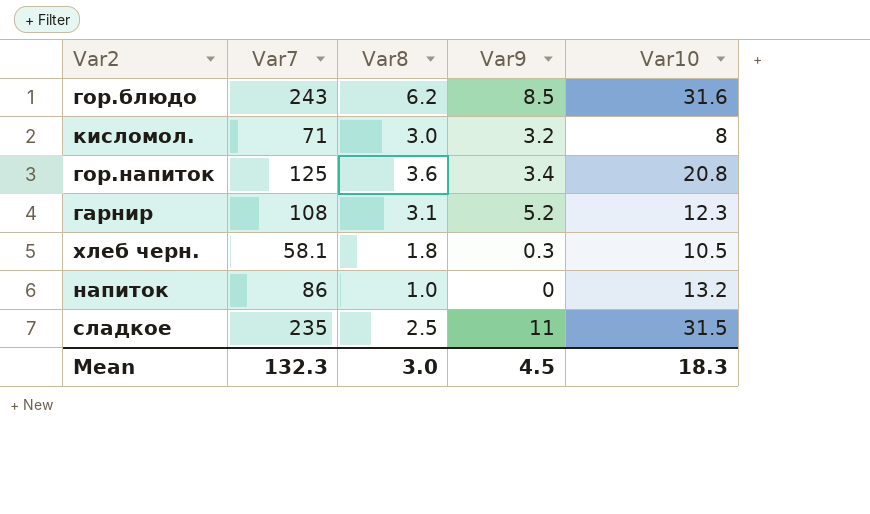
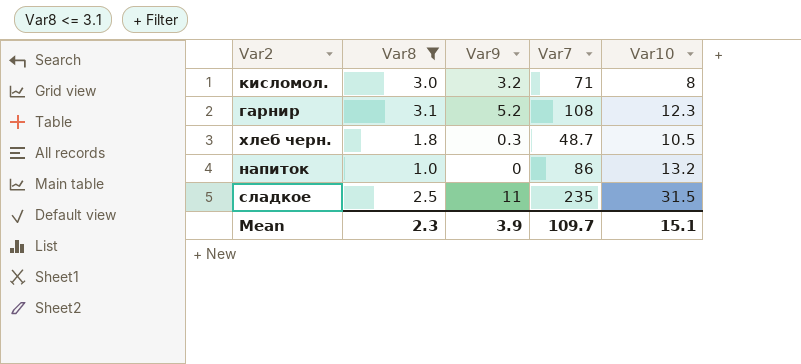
filter: none -> Var8 <= 3.1
column Var7 | position: 2 -> 4
хлеб черн. | Var7: 58.1 -> 48.7
Mean | Var8: 3.0 -> 2.3
Mean | Var9: 4.5 -> 3.9
Mean | Var7: 132.3 -> 109.7
Mean | Var10: 18.3 -> 15.1

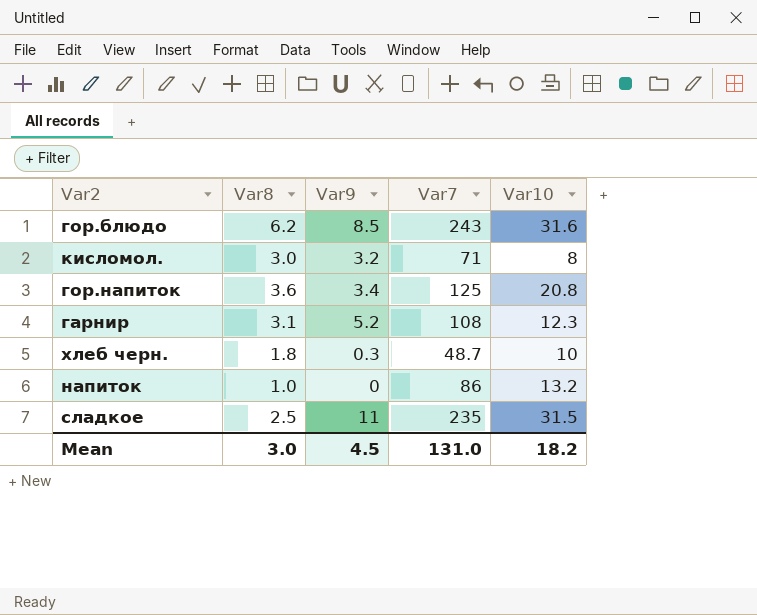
filter: Var8 <= 3.1 -> none
хлеб черн. | Var10: 10.5 -> 10
Mean | Var8: 2.3 -> 3.0
Mean | Var9: 3.9 -> 4.5
Mean | Var7: 109.7 -> 131.0
Mean | Var10: 15.1 -> 18.2

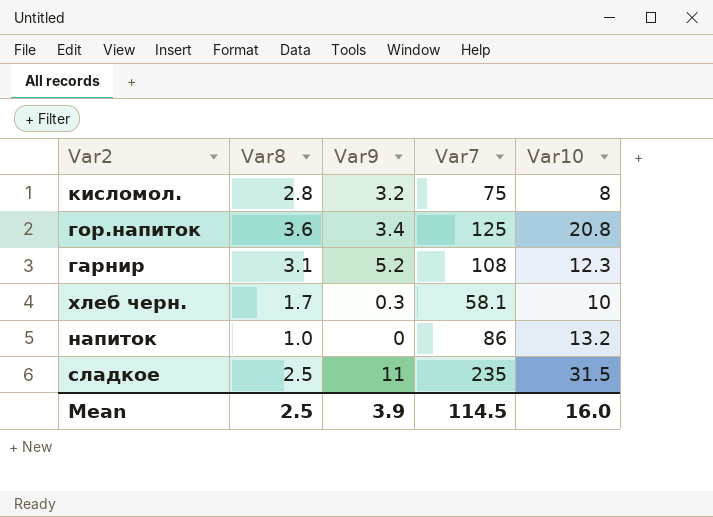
row гор.блюдо: 6.2 | 8.5 | 243 | 31.6 -> none
кисломол. | Var8: 3.0 -> 2.8
кисломол. | Var7: 71 -> 75
хлеб черн. | Var8: 1.8 -> 1.7
хлеб черн. | Var7: 48.7 -> 58.1
Mean | Var8: 3.0 -> 2.5
Mean | Var9: 4.5 -> 3.9
Mean | Var7: 131.0 -> 114.5
Mean | Var10: 18.2 -> 16.0

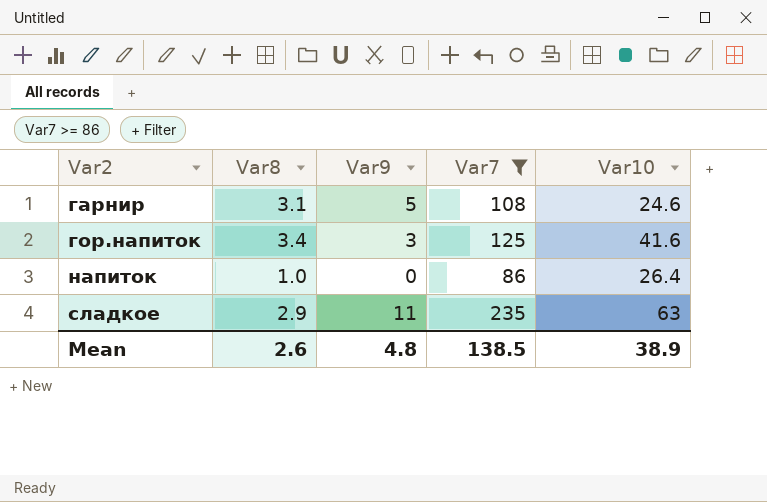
filter: none -> Var7 >= 86
row order: none -> Var2 ascending
гарнир | Var9: 5.2 -> 5
гарнир | Var10: 12.3 -> 24.6
гор.напиток | Var8: 3.6 -> 3.4
гор.напиток | Var9: 3.4 -> 3
гор.напиток | Var10: 20.8 -> 41.6
напиток | Var10: 13.2 -> 26.4
сладкое | Var8: 2.5 -> 2.9
сладкое | Var10: 31.5 -> 63
Mean | Var8: 2.5 -> 2.6
Mean | Var9: 3.9 -> 4.8
Mean | Var7: 114.5 -> 138.5
Mean | Var10: 16.0 -> 38.9

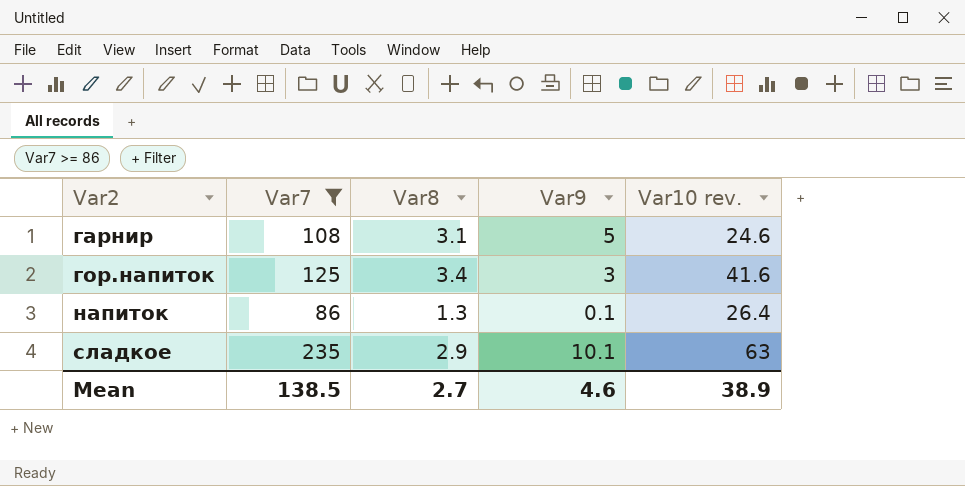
column Var7 | position: 4 -> 2
column name: Var10 -> Var10 rev.
напиток | Var8: 1.0 -> 1.3
напиток | Var9: 0 -> 0.1
сладкое | Var9: 11 -> 10.1
Mean | Var8: 2.6 -> 2.7
Mean | Var9: 4.8 -> 4.6

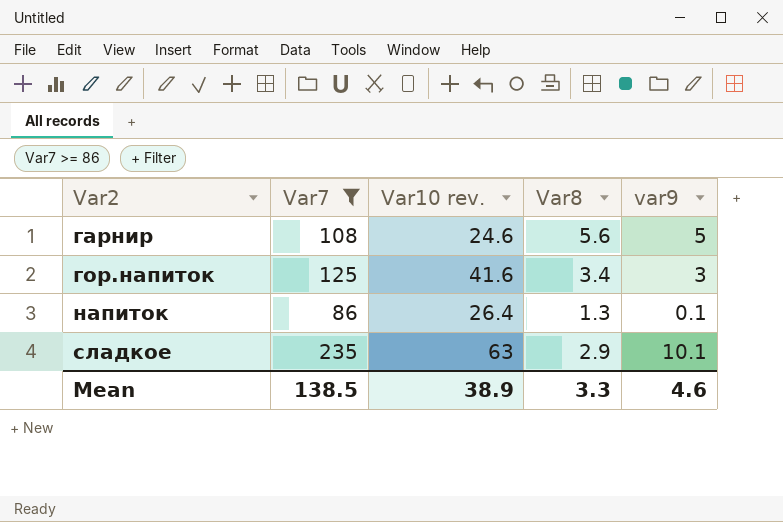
column Var10 rev. | position: 5 -> 3
column name: Var9 -> var9
гарнир | Var8: 3.1 -> 5.6
Mean | Var8: 2.7 -> 3.3

